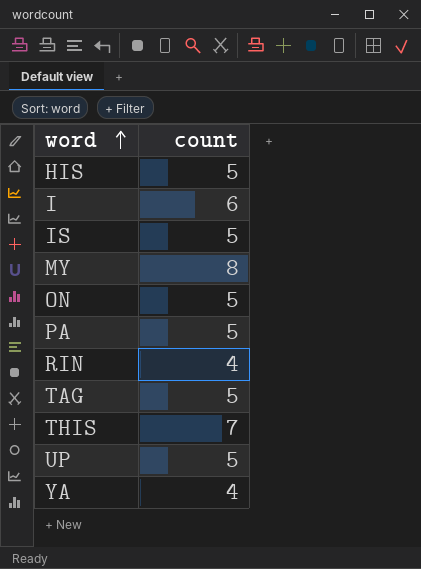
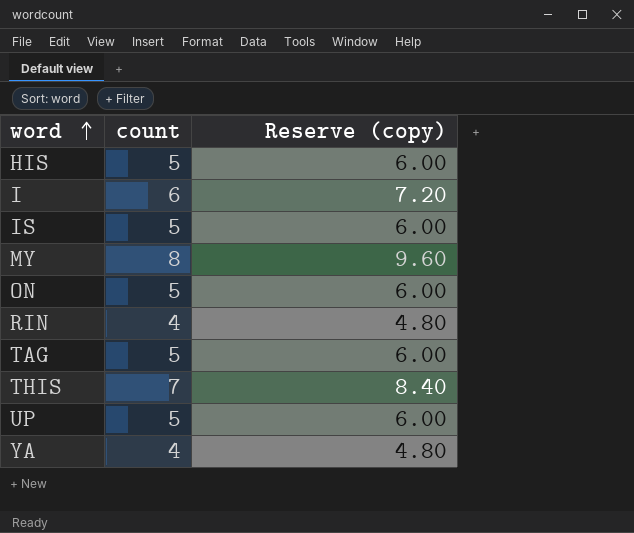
column Reserve (copy) | formula: none -> [count] * 1.2
row PA: 5 -> none

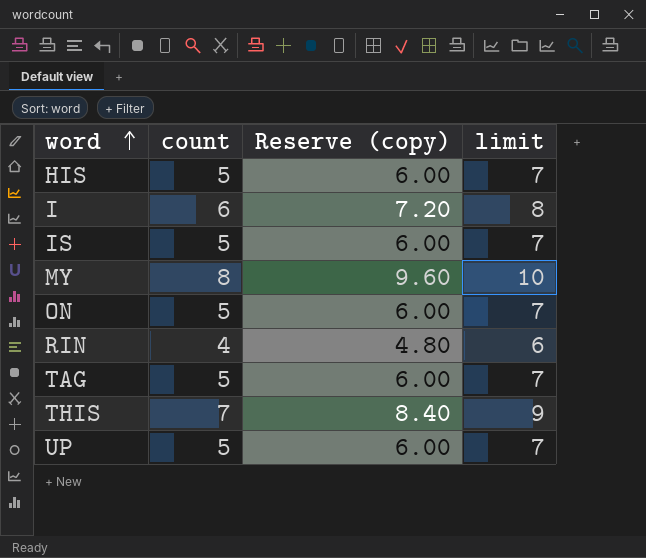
column limit | formula: none -> [count] + 2
row YA: 4 | 4.80 -> none

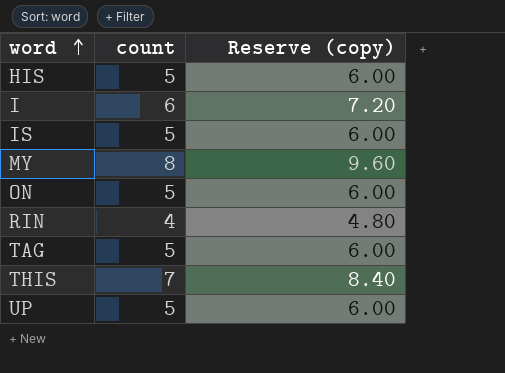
column limit | formula: [count] + 2 -> none

